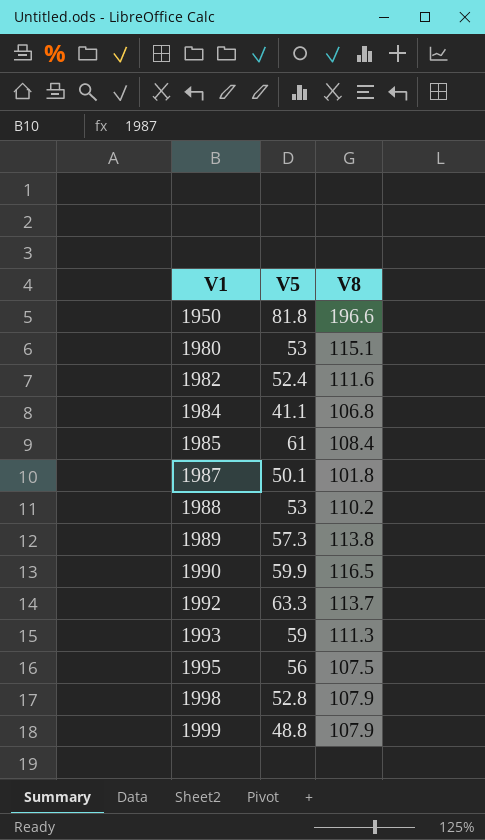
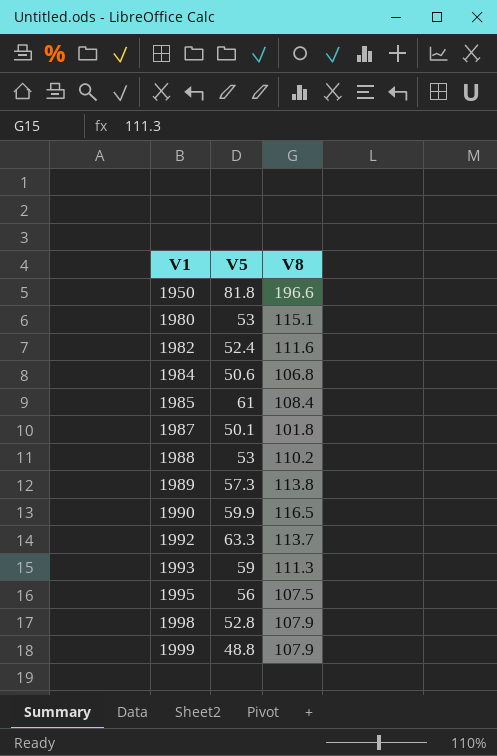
1984 | V5: 41.1 -> 50.6

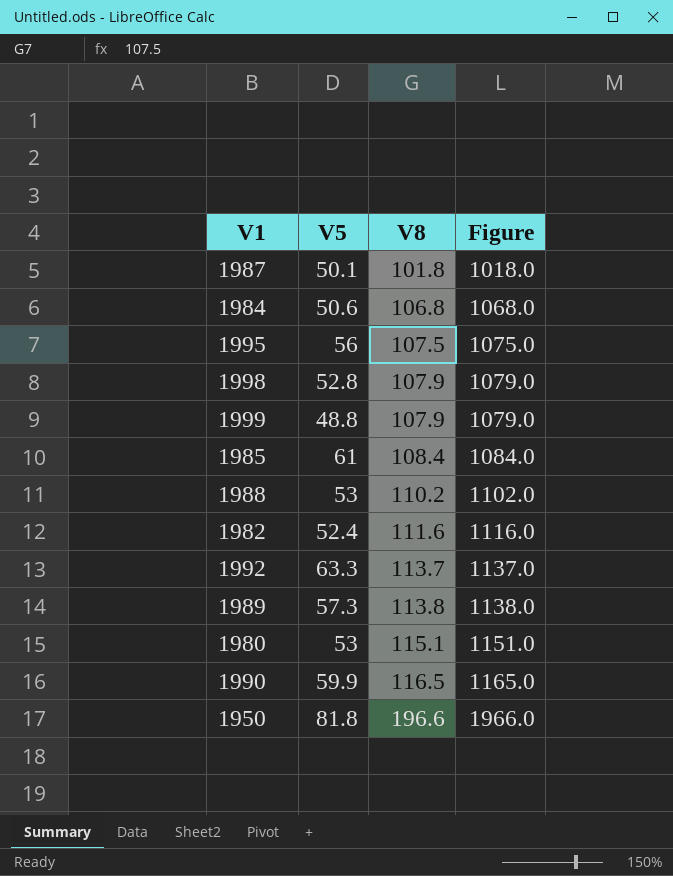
row order: V1 ascending -> V8 ascending
column Figure | formula: none -> [V8] * 10
row 1993: 59 | 111.3 -> none

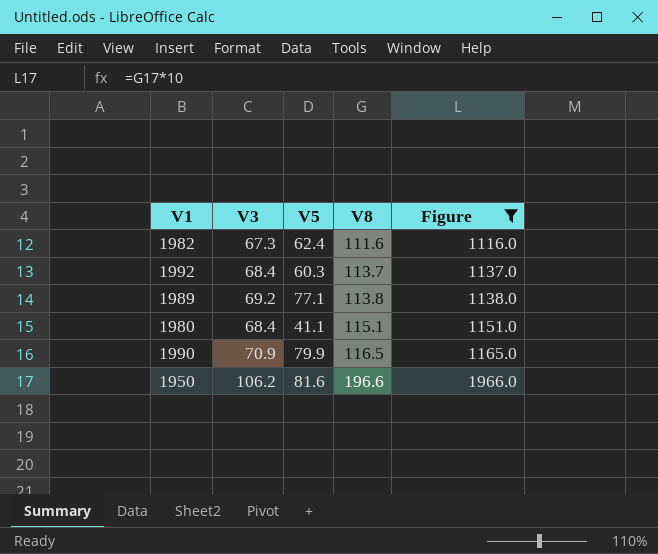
filter: none -> Figure >= 1116.0
column V3 | position: none -> 2
1982 | V5: 52.4 -> 62.4
1992 | V5: 63.3 -> 60.3
1989 | V5: 57.3 -> 77.1
1980 | V5: 53 -> 41.1
1990 | V5: 59.9 -> 79.9
1950 | V5: 81.8 -> 81.6

